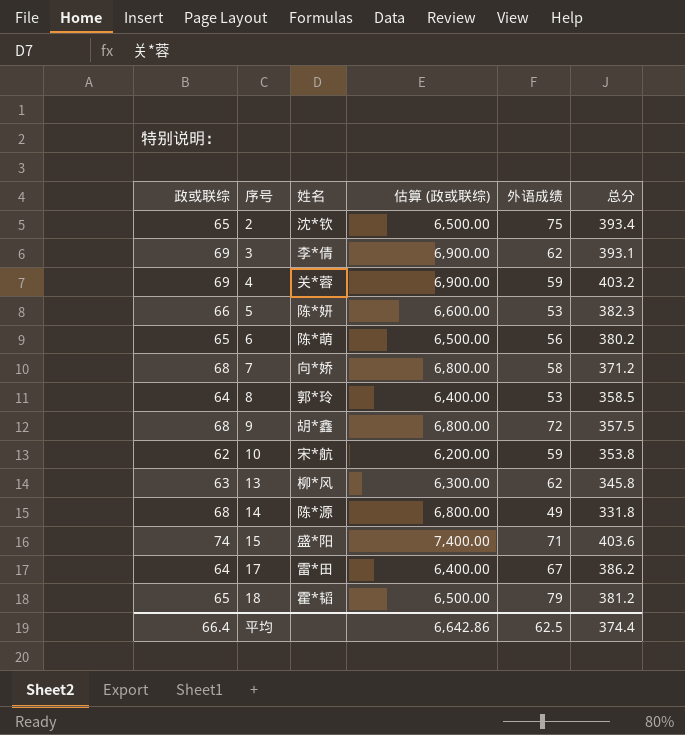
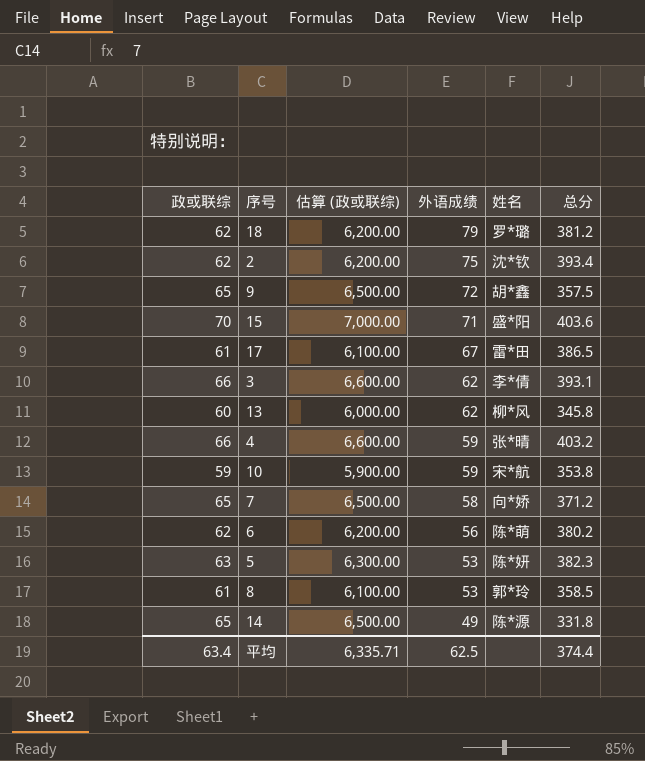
row order: 序号 ascending -> 外语成绩 descending
column 姓名 | position: 3 -> 5
18 | 政或联综: 65 -> 62
18 | 估算 (政或联综): 6,500.00 -> 6,200.00
18 | 姓名: 霍*韬 -> 罗*璐
2 | 政或联综: 65 -> 62
2 | 估算 (政或联综): 6,500.00 -> 6,200.00
9 | 政或联综: 68 -> 65
9 | 估算 (政或联综): 6,800.00 -> 6,500.00
15 | 政或联综: 74 -> 70
15 | 估算 (政或联综): 7,400.00 -> 7,000.00
17 | 政或联综: 64 -> 61
17 | 估算 (政或联综): 6,400.00 -> 6,100.00
17 | 总分: 386.2 -> 386.5
3 | 政或联综: 69 -> 66
3 | 估算 (政或联综): 6,900.00 -> 6,600.00
13 | 政或联综: 63 -> 60
13 | 估算 (政或联综): 6,300.00 -> 6,000.00
4 | 政或联综: 69 -> 66
4 | 估算 (政或联综): 6,900.00 -> 6,600.00
4 | 姓名: 关*蓉 -> 张*晴
10 | 政或联综: 62 -> 59
10 | 估算 (政或联综): 6,200.00 -> 5,900.00
7 | 政或联综: 68 -> 65
7 | 估算 (政或联综): 6,800.00 -> 6,500.00
6 | 政或联综: 65 -> 62
6 | 估算 (政或联综): 6,500.00 -> 6,200.00
5 | 政或联综: 66 -> 63
5 | 估算 (政或联综): 6,600.00 -> 6,300.00
8 | 政或联综: 64 -> 61
8 | 估算 (政或联综): 6,400.00 -> 6,100.00
14 | 政或联综: 68 -> 65
14 | 估算 (政或联综): 6,800.00 -> 6,500.00
平均 | 政或联综: 66.4 -> 63.4
平均 | 估算 (政或联综): 6,642.86 -> 6,335.71

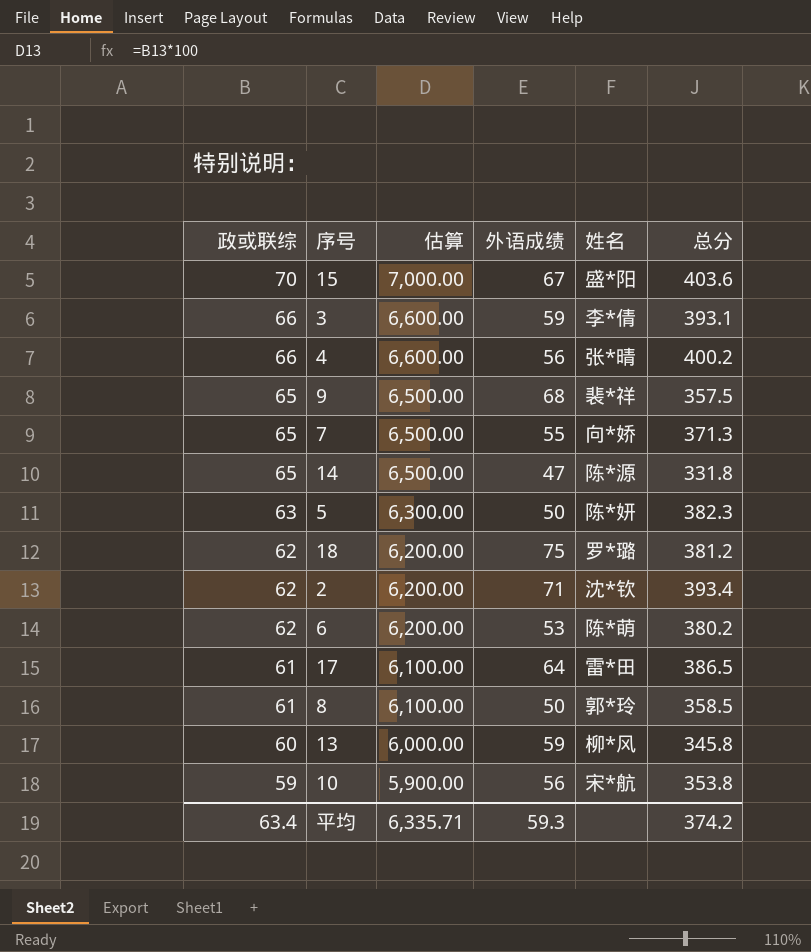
row order: 外语成绩 descending -> 政或联综 descending
column name: 估算 (政或联综) -> 估算
15 | 外语成绩: 71 -> 67
3 | 外语成绩: 62 -> 59
4 | 外语成绩: 59 -> 56
4 | 总分: 403.2 -> 400.2
9 | 外语成绩: 72 -> 68
9 | 姓名: 胡*鑫 -> 裴*祥
7 | 外语成绩: 58 -> 55
7 | 总分: 371.2 -> 371.3
14 | 外语成绩: 49 -> 47
5 | 外语成绩: 53 -> 50
18 | 外语成绩: 79 -> 75
2 | 外语成绩: 75 -> 71
6 | 外语成绩: 56 -> 53
17 | 外语成绩: 67 -> 64
8 | 外语成绩: 53 -> 50
13 | 外语成绩: 62 -> 59
10 | 外语成绩: 59 -> 56
平均 | 外语成绩: 62.5 -> 59.3
平均 | 总分: 374.4 -> 374.2

